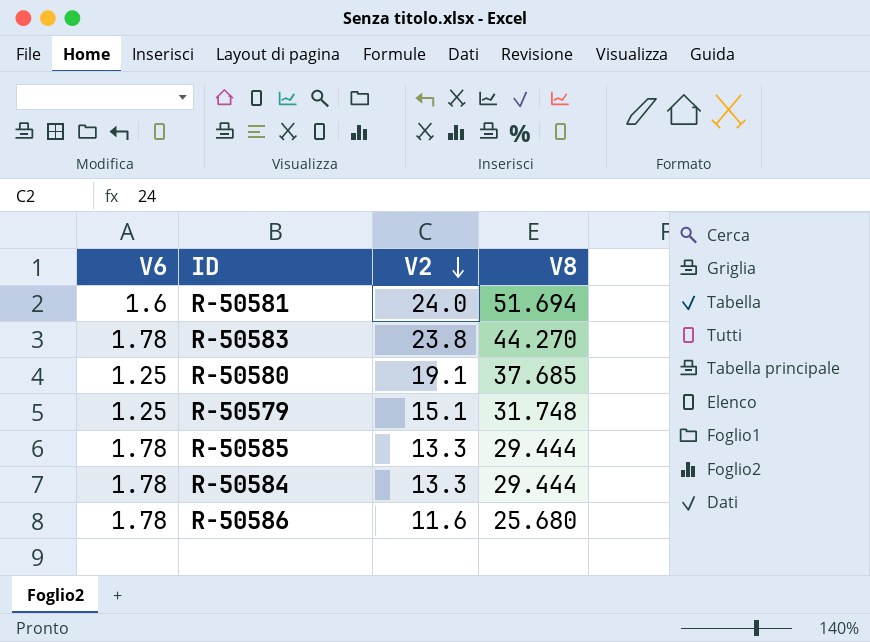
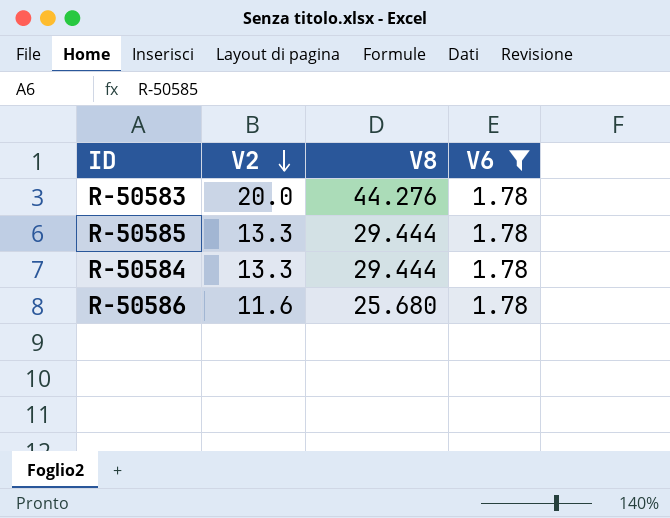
filter: none -> V6 = 1.78
column V6 | position: 1 -> 4
R-50583 | V2: 23.8 -> 20.0
R-50583 | V8: 44.270 -> 44.276

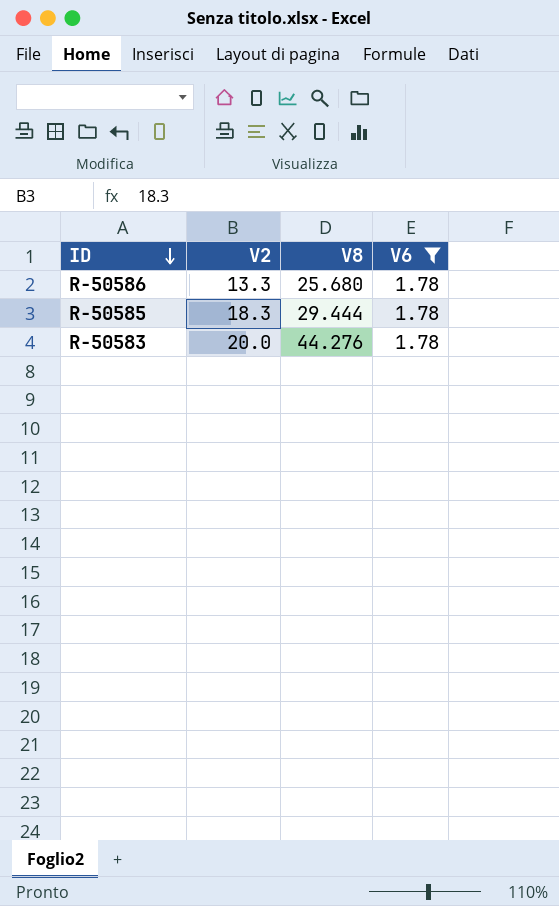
row order: V2 descending -> ID descending
row R-50584: 13.3 | 29.444 | 1.78 -> none
R-50586 | V2: 11.6 -> 13.3
R-50585 | V2: 13.3 -> 18.3

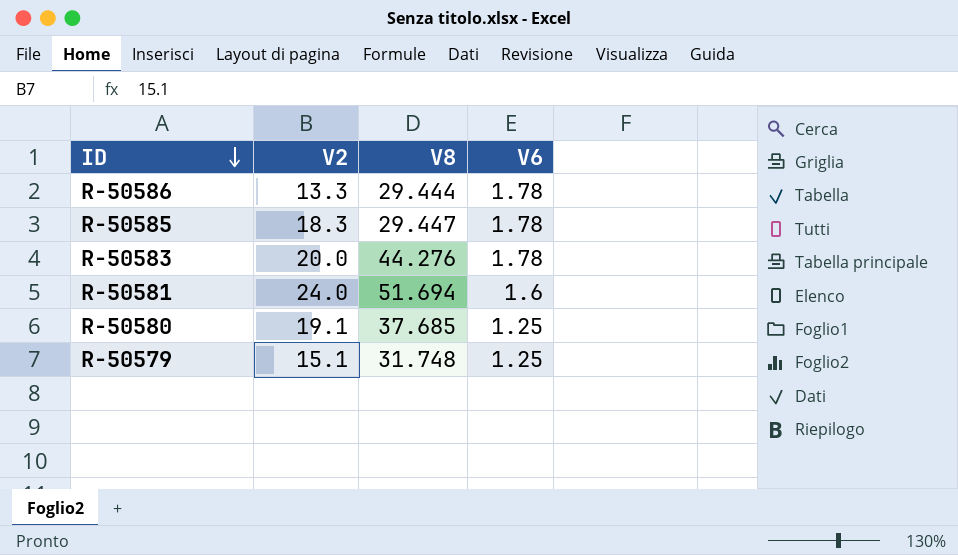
filter: V6 = 1.78 -> none
R-50586 | V8: 25.680 -> 29.444
R-50585 | V8: 29.444 -> 29.447

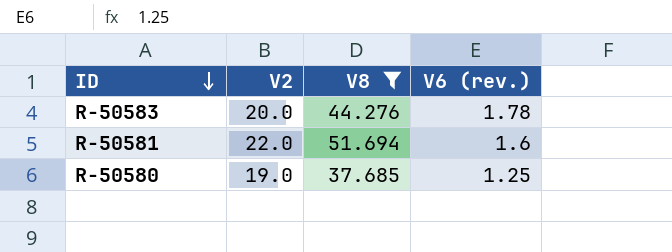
filter: none -> V8 >= 37.685
column name: V6 -> V6 (rev.)
R-50581 | V2: 24.0 -> 22.0
R-50580 | V2: 19.1 -> 19.0

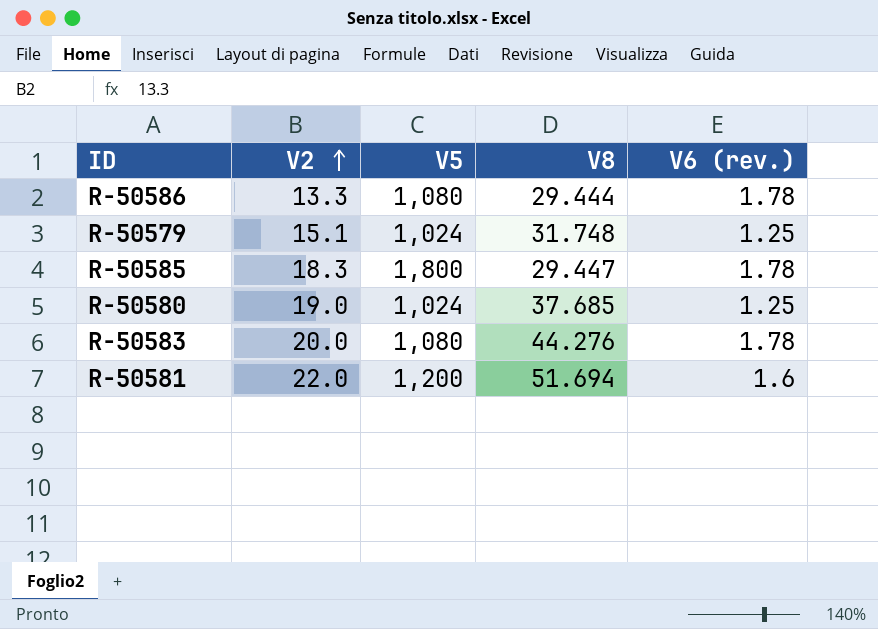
filter: V8 >= 37.685 -> none
row order: ID descending -> V2 ascending
column V5 | position: none -> 3

